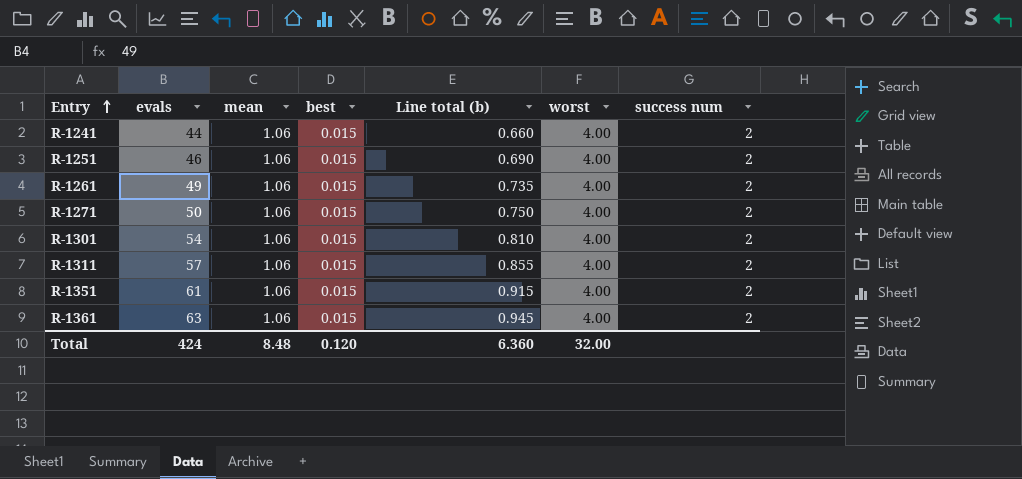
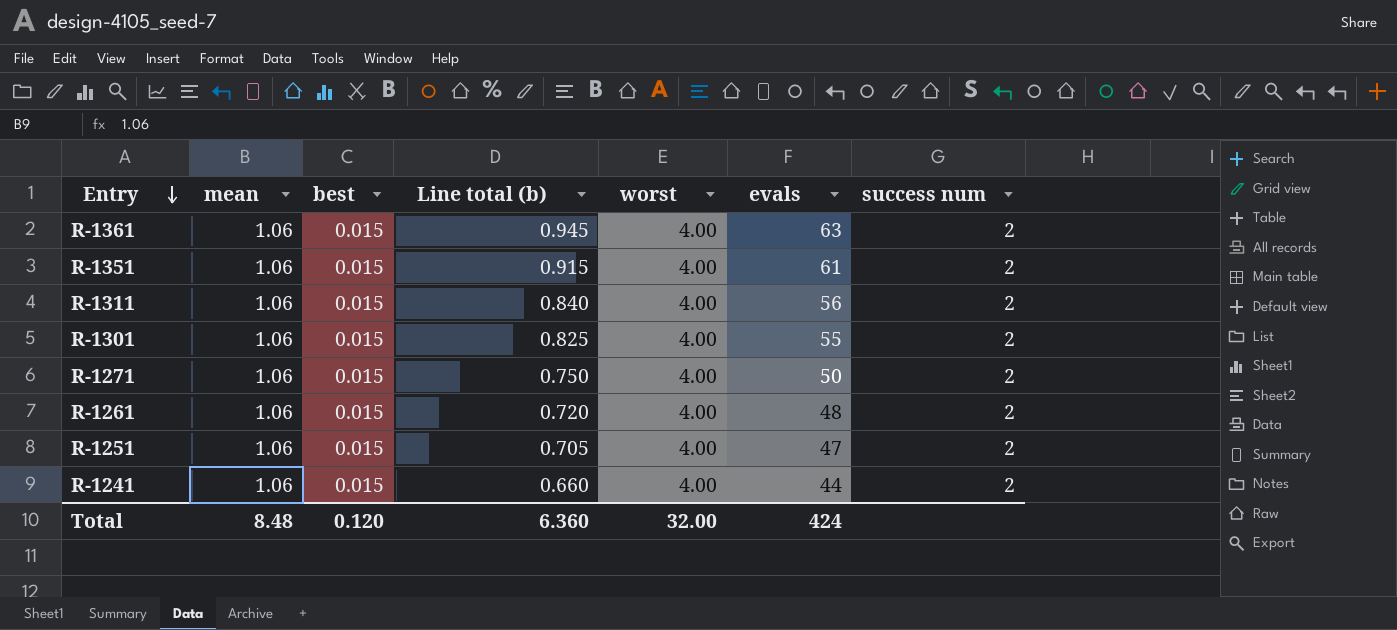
row order: Entry ascending -> Entry descending
column evals | position: 2 -> 6
R-1311 | Line total (b): 0.855 -> 0.840
R-1311 | evals: 57 -> 56
R-1301 | Line total (b): 0.810 -> 0.825
R-1301 | evals: 54 -> 55
R-1261 | Line total (b): 0.735 -> 0.720
R-1261 | evals: 49 -> 48
R-1251 | Line total (b): 0.690 -> 0.705
R-1251 | evals: 46 -> 47

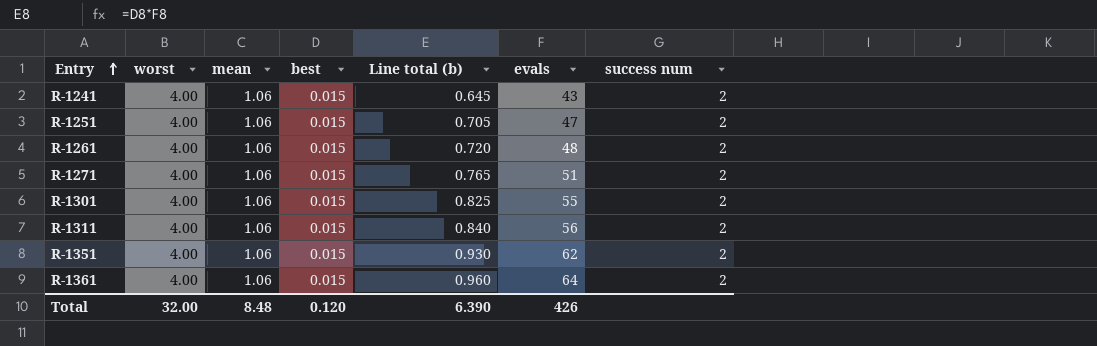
row order: Entry descending -> Entry ascending
column worst | position: 5 -> 2
R-1241 | Line total (b): 0.660 -> 0.645
R-1241 | evals: 44 -> 43
R-1271 | Line total (b): 0.750 -> 0.765
R-1271 | evals: 50 -> 51
R-1351 | Line total (b): 0.915 -> 0.930
R-1351 | evals: 61 -> 62
R-1361 | Line total (b): 0.945 -> 0.960
R-1361 | evals: 63 -> 64
Total | Line total (b): 6.360 -> 6.390
Total | evals: 424 -> 426

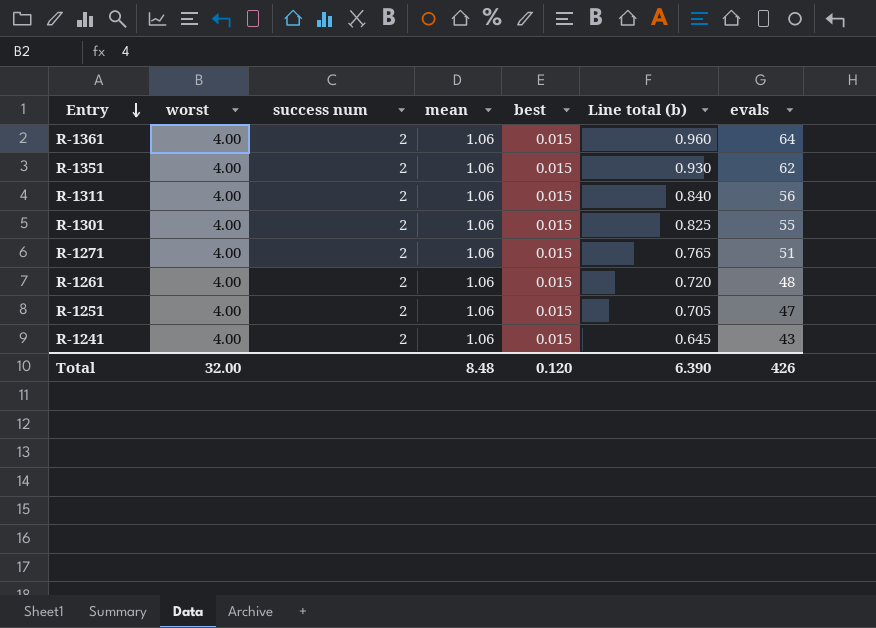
row order: Entry ascending -> Entry descending
column success num | position: 7 -> 3

